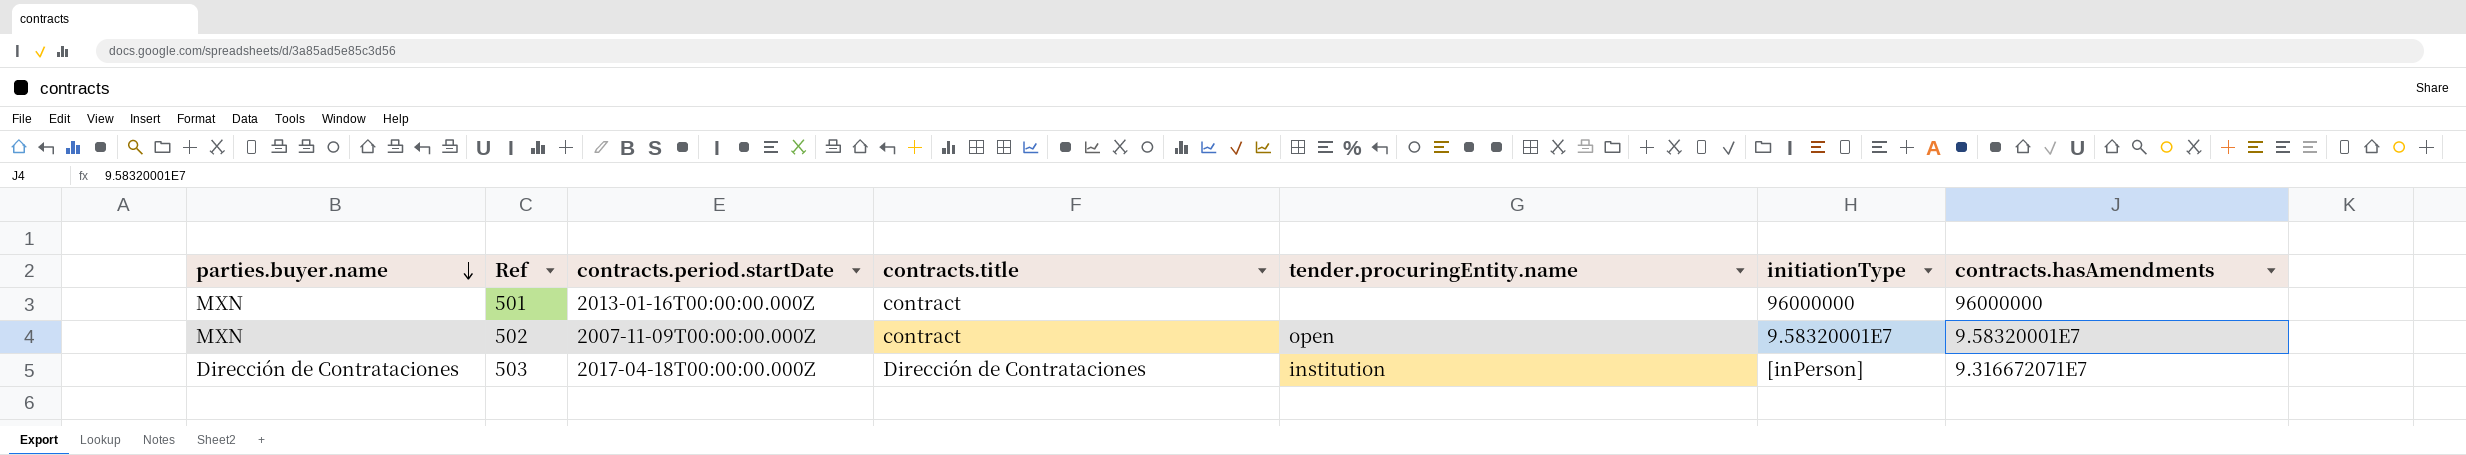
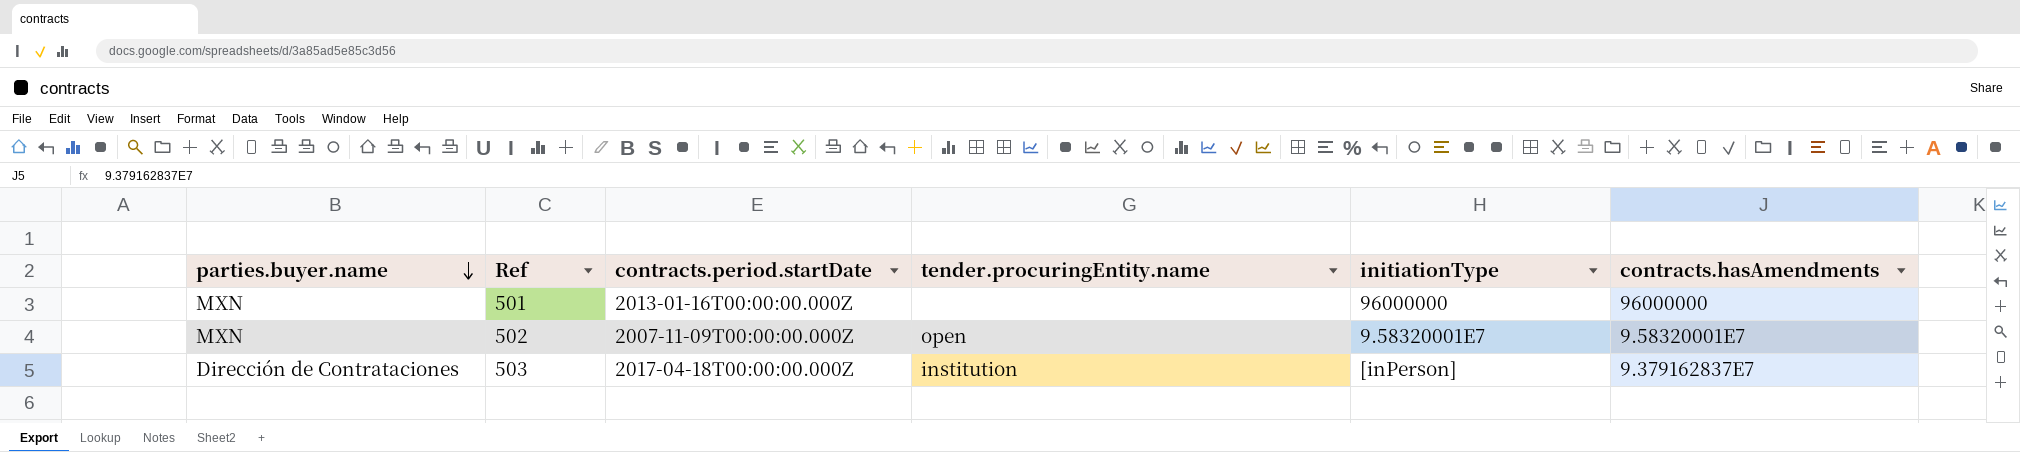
column contracts.title | position: 4 -> none
503 | contracts.hasAmendments: 9.316672071E7 -> 9.379162837E7

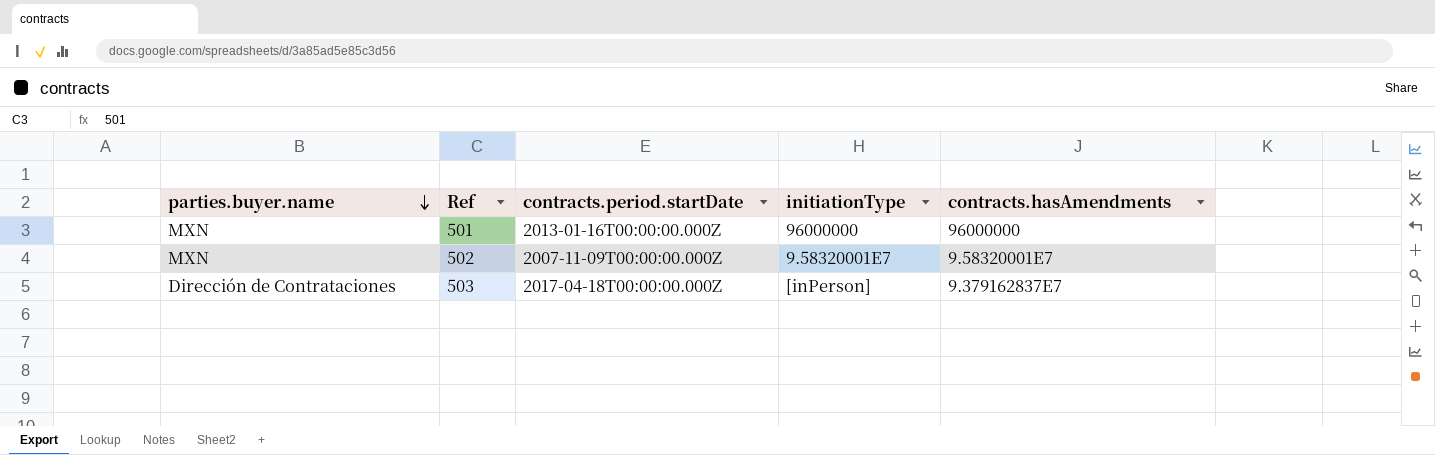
column tender.procuringEntity.name | position: 4 -> none

